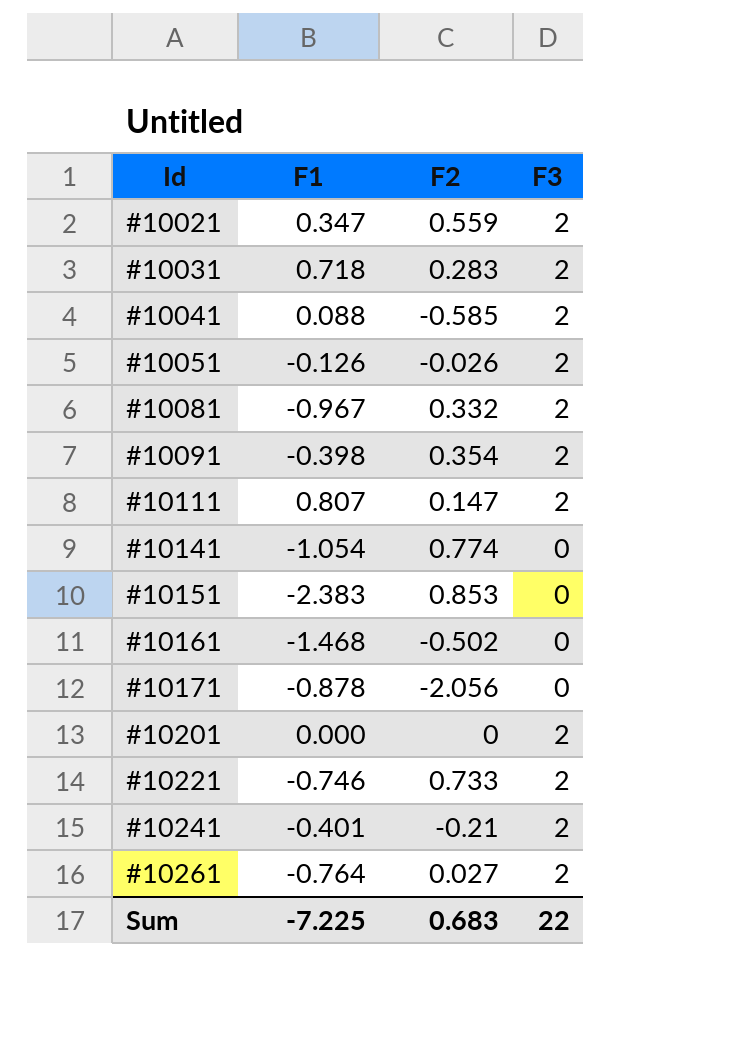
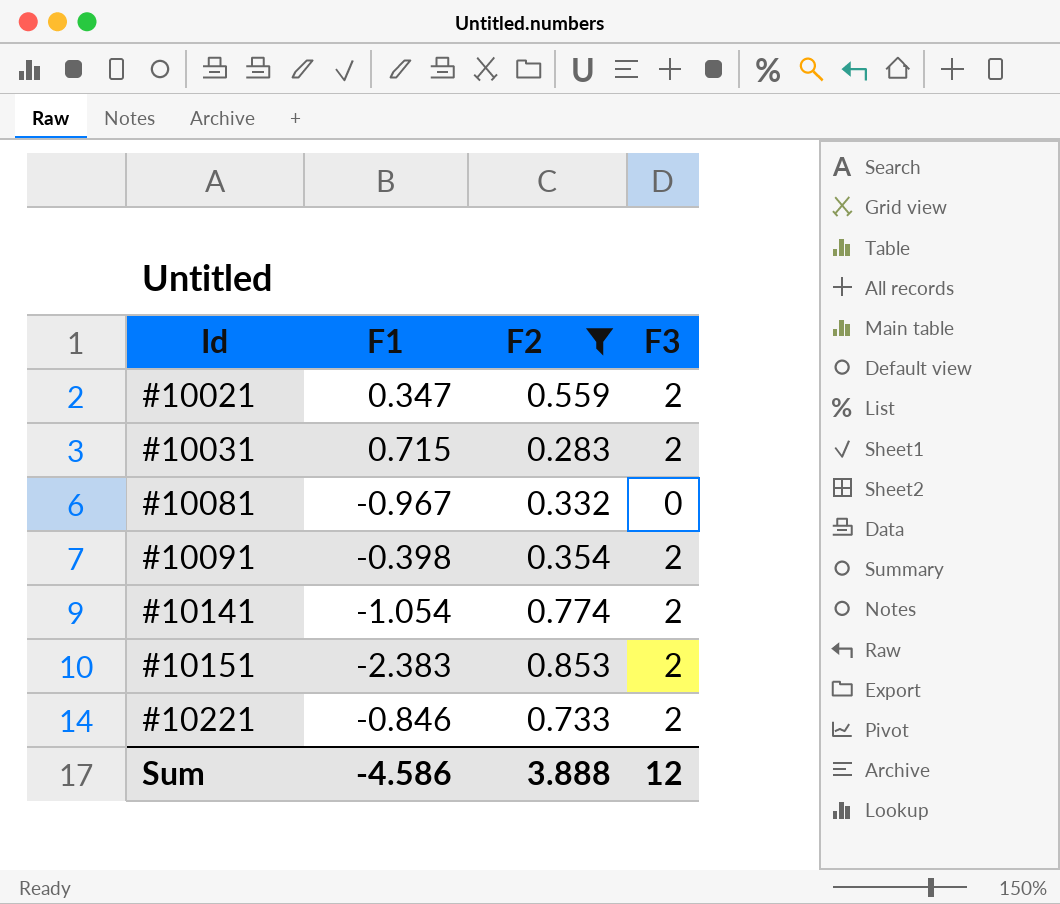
filter: none -> F2 >= 0.283
#10031 | F1: 0.718 -> 0.715
#10081 | F3: 2 -> 0
#10141 | F3: 0 -> 2
#10151 | F3: 0 -> 2
#10221 | F1: -0.746 -> -0.846
Sum | F1: -7.225 -> -4.586
Sum | F2: 0.683 -> 3.888
Sum | F3: 22 -> 12

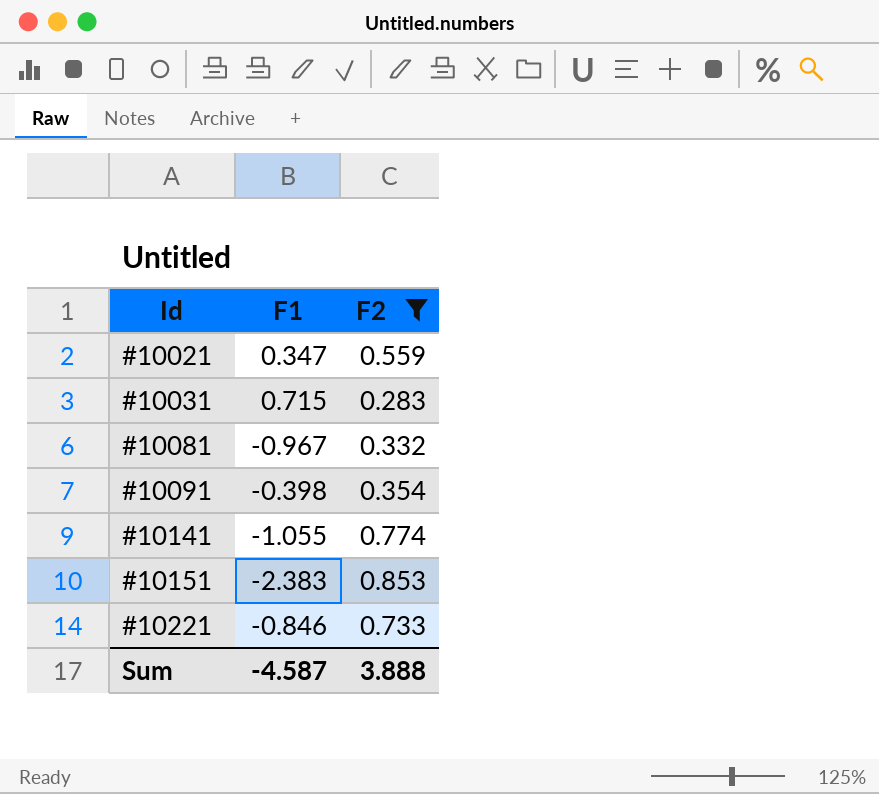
column F3 | position: 4 -> none
#10141 | F1: -1.054 -> -1.055
Sum | F1: -4.586 -> -4.587

